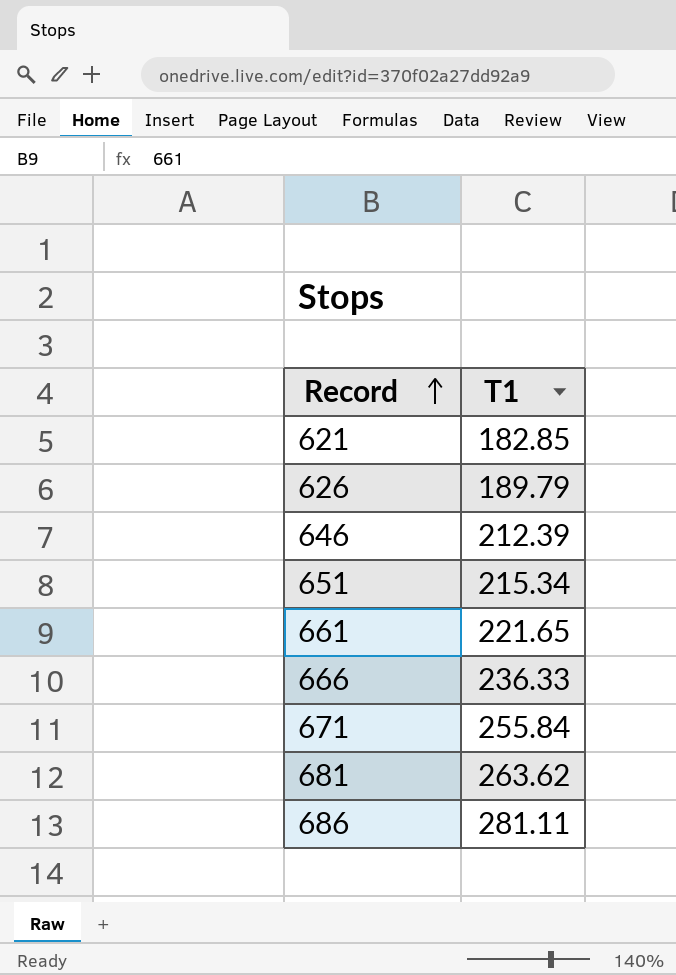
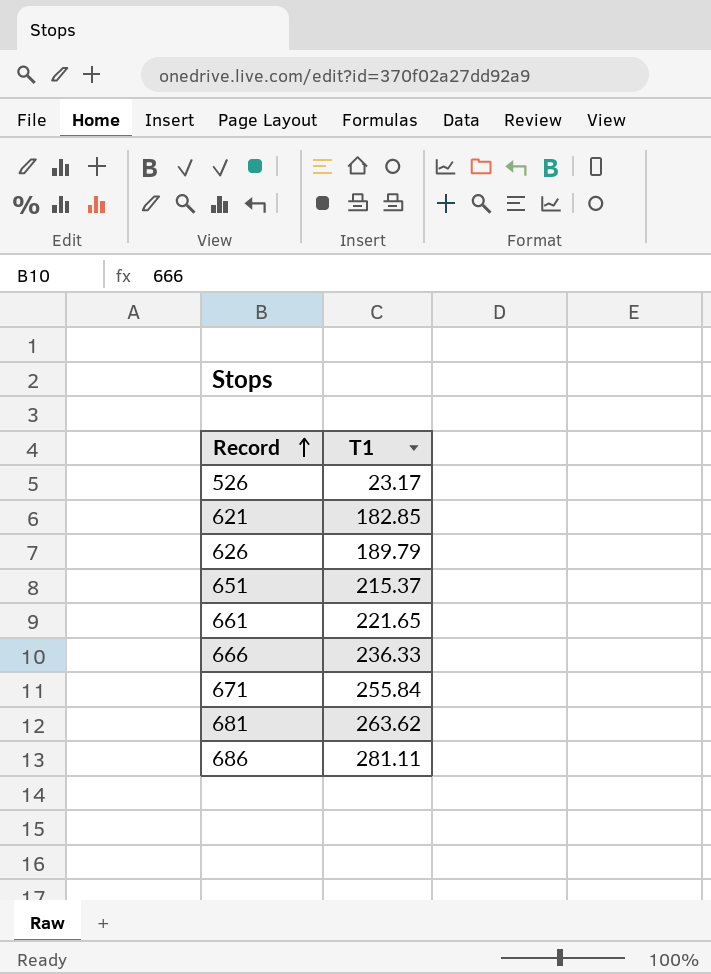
row 646: 212.39 -> none
row 526: none -> 23.17
651 | T1: 215.34 -> 215.37

